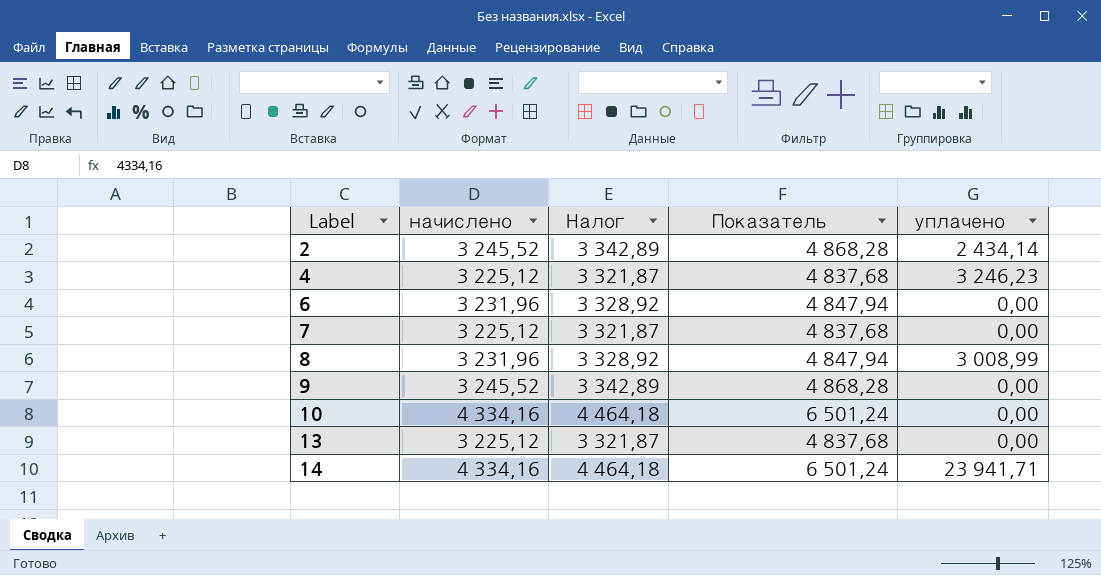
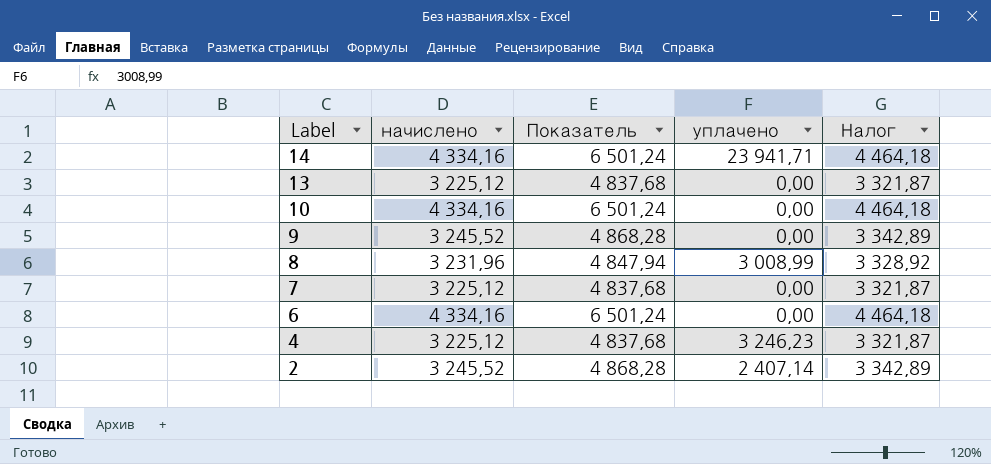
row order: Label ascending -> Label descending
column Налог | position: 3 -> 5
6 | начислено: 3 231,96 -> 4 334,16
6 | Показатель: 4 847,94 -> 6 501,24
6 | Налог: 3 328,92 -> 4 464,18
2 | уплачено: 2 434,14 -> 2 407,14

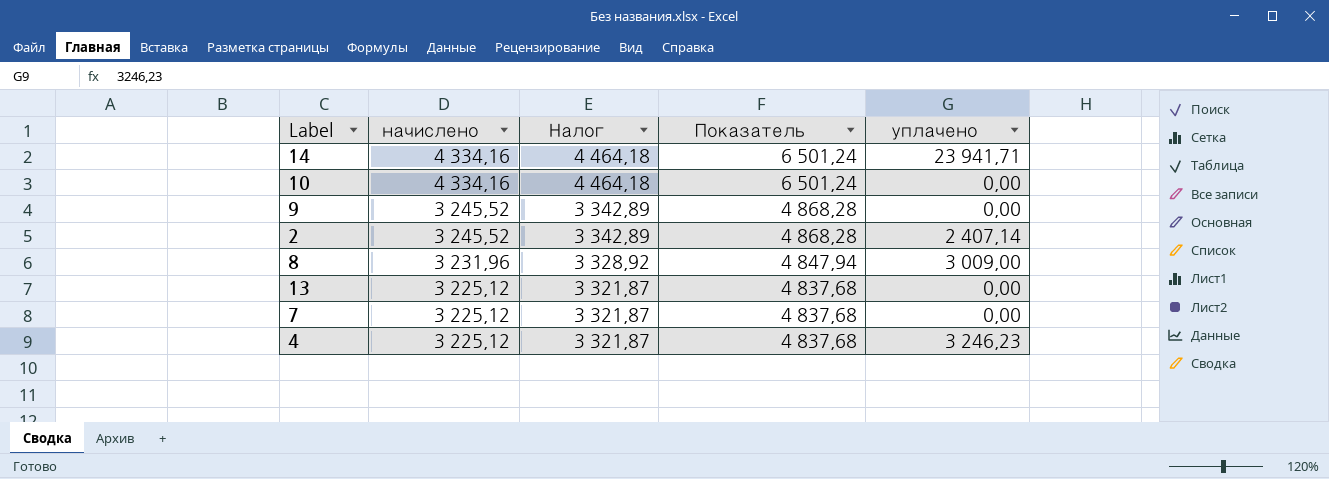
row order: Label descending -> начислено descending
column Налог | position: 5 -> 3
row 6: 4 334,16 | 6 501,24 | 0,00 | 4 464,18 -> none
8 | уплачено: 3 008,99 -> 3 009,00

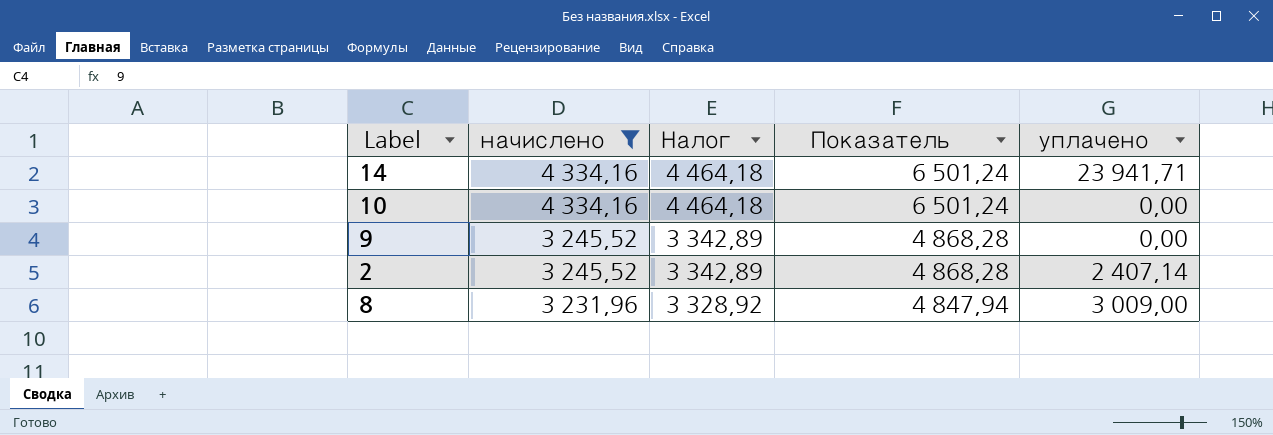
filter: none -> начислено != 3 225,12

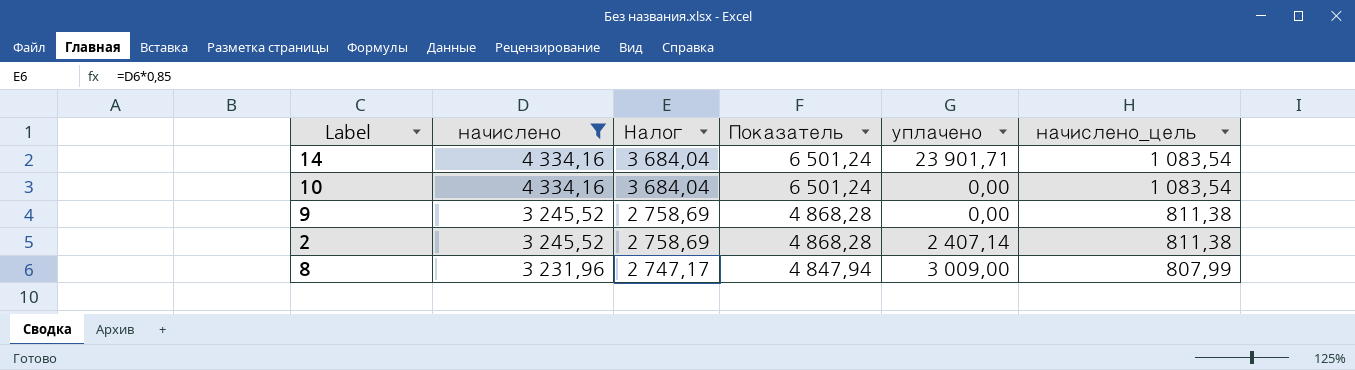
column Налог | formula: [начислено] * 1,03 -> [начислено] * 0,85
column начислено_цель | formula: none -> [начислено] * 0,25
14 | уплачено: 23 941,71 -> 23 901,71

